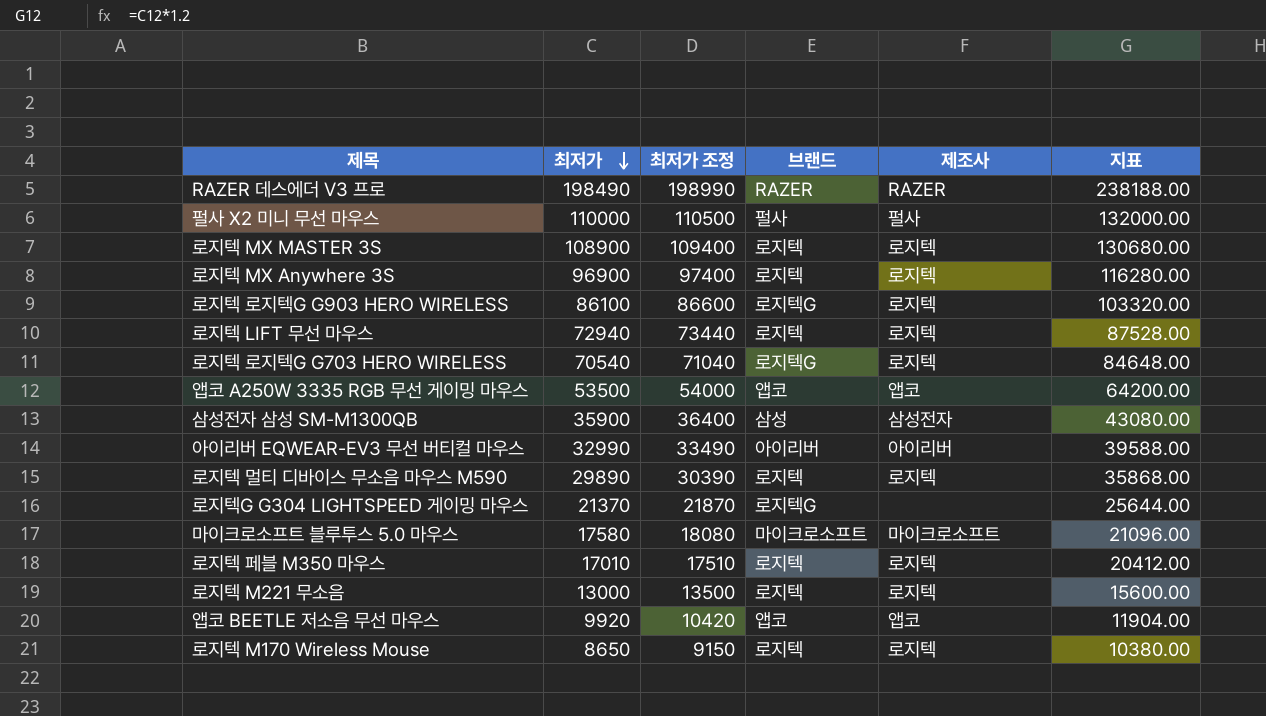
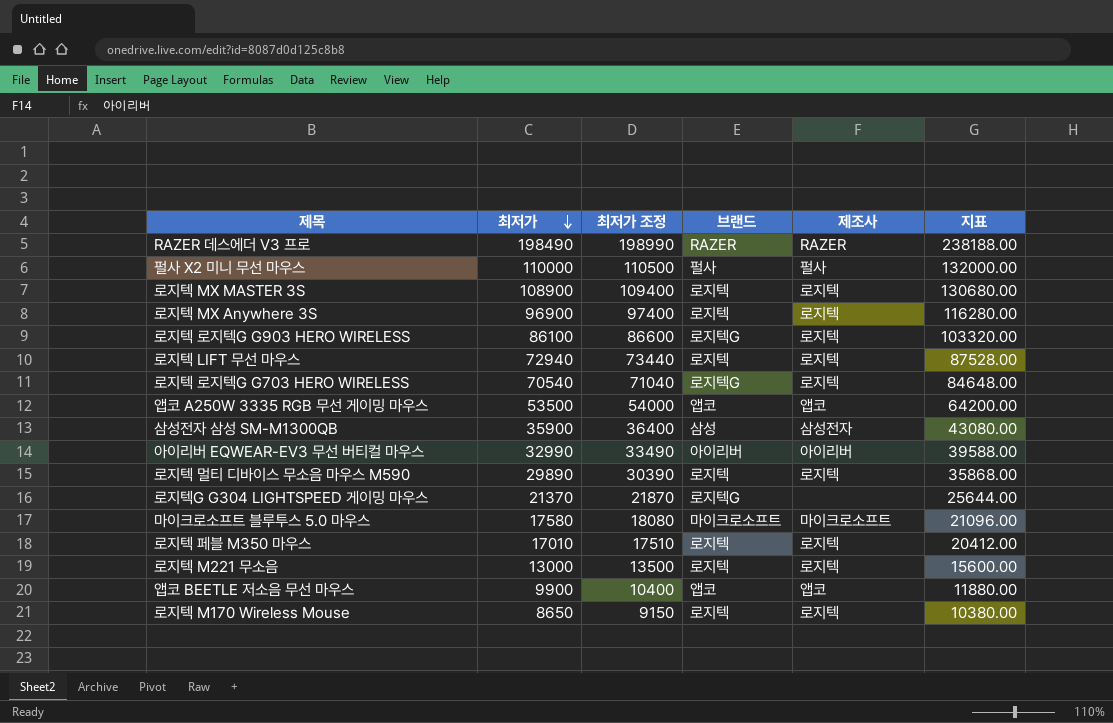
앱코 BEETLE 저소음 무선 마우스 | 최저가: 9920 -> 9900
앱코 BEETLE 저소음 무선 마우스 | 최저가 조정: 10420 -> 10400
앱코 BEETLE 저소음 무선 마우스 | 지표: 11904.00 -> 11880.00

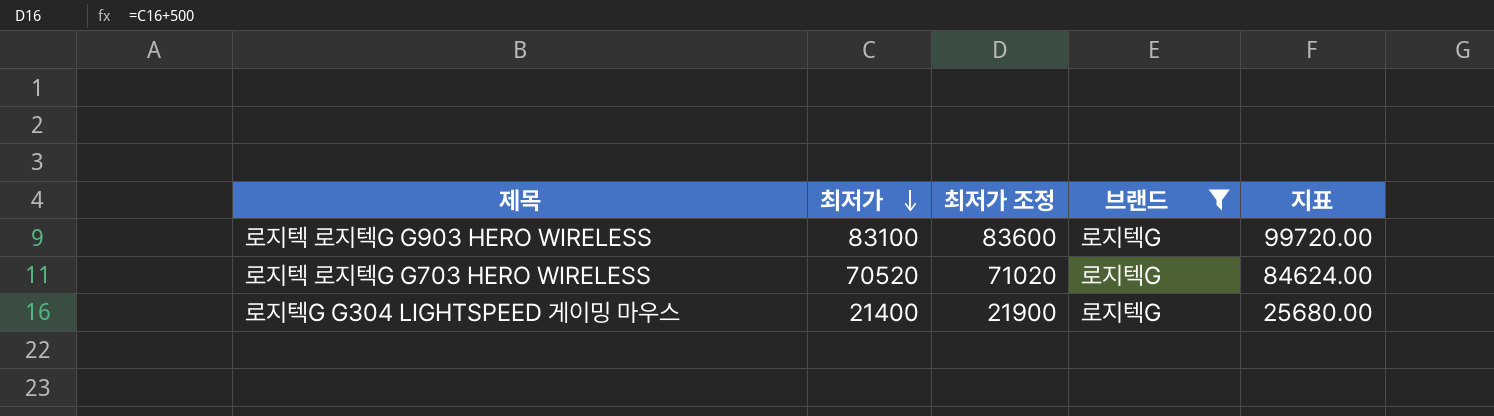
filter: none -> 브랜드 = 로지텍G
column 제조사 | position: 5 -> none
로지텍 로지텍G G903 HERO WIRELESS | 최저가: 86100 -> 83100
로지텍 로지텍G G903 HERO WIRELESS | 최저가 조정: 86600 -> 83600
로지텍 로지텍G G903 HERO WIRELESS | 지표: 103320.00 -> 99720.00
로지텍 로지텍G G703 HERO WIRELESS | 최저가: 70540 -> 70520
로지텍 로지텍G G703 HERO WIRELESS | 최저가 조정: 71040 -> 71020
로지텍 로지텍G G703 HERO WIRELESS | 지표: 84648.00 -> 84624.00
로지텍G G304 LIGHTSPEED 게이밍 마우스 | 최저가: 21370 -> 21400
로지텍G G304 LIGHTSPEED 게이밍 마우스 | 최저가 조정: 21870 -> 21900
로지텍G G304 LIGHTSPEED 게이밍 마우스 | 지표: 25644.00 -> 25680.00

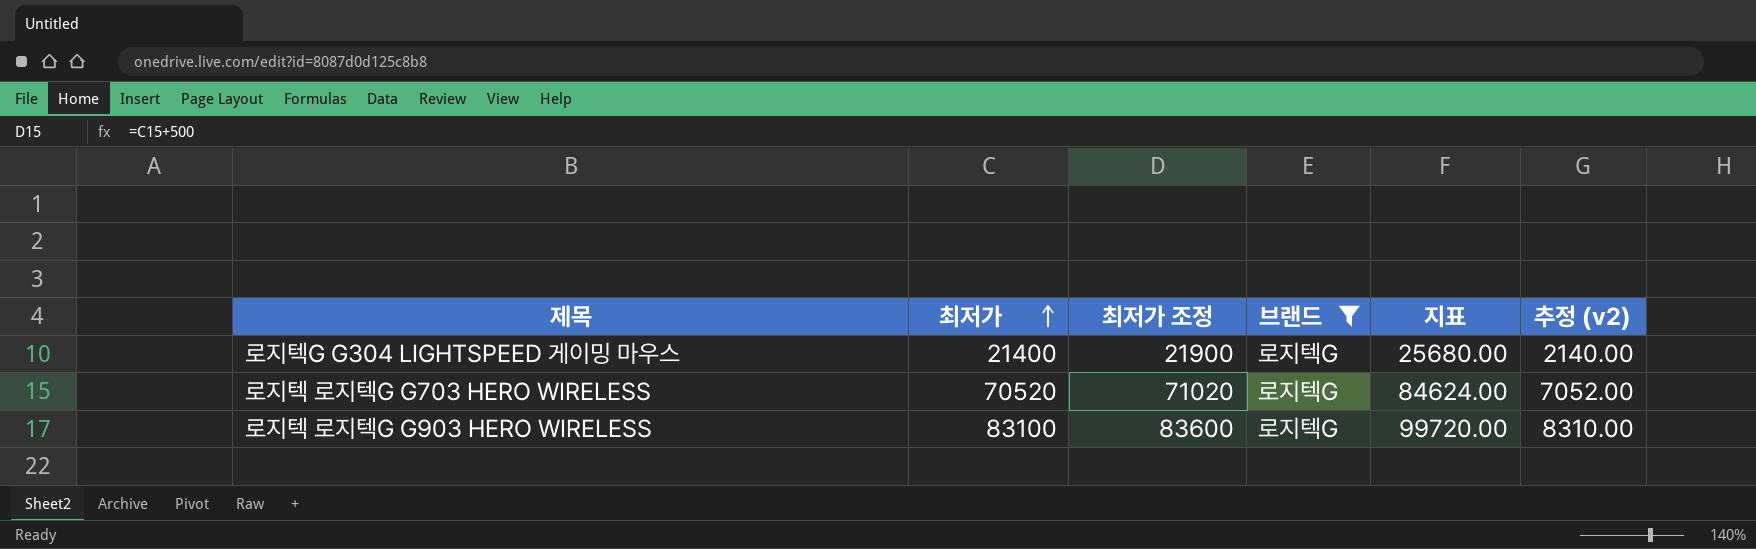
row order: 최저가 descending -> 최저가 ascending
column 추정 (v2) | formula: none -> [최저가] * 0.1

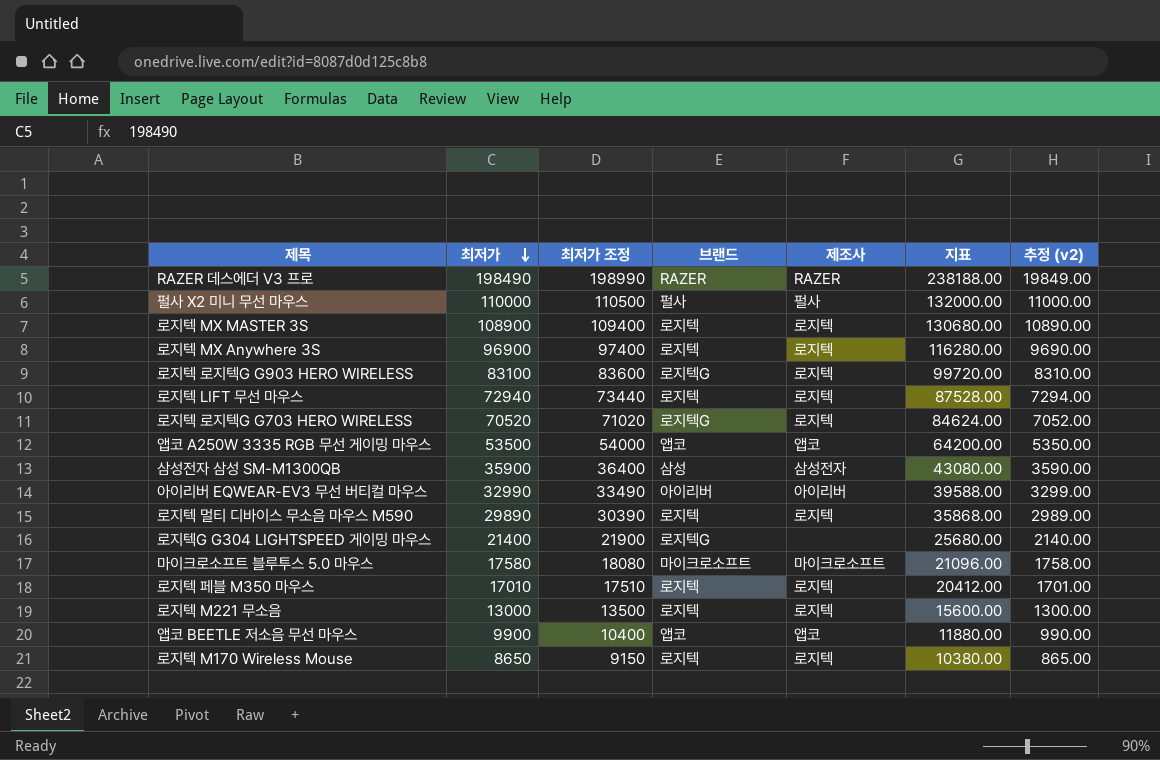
filter: 브랜드 = 로지텍G -> none
row order: 최저가 ascending -> 최저가 descending
column 제조사 | position: none -> 5

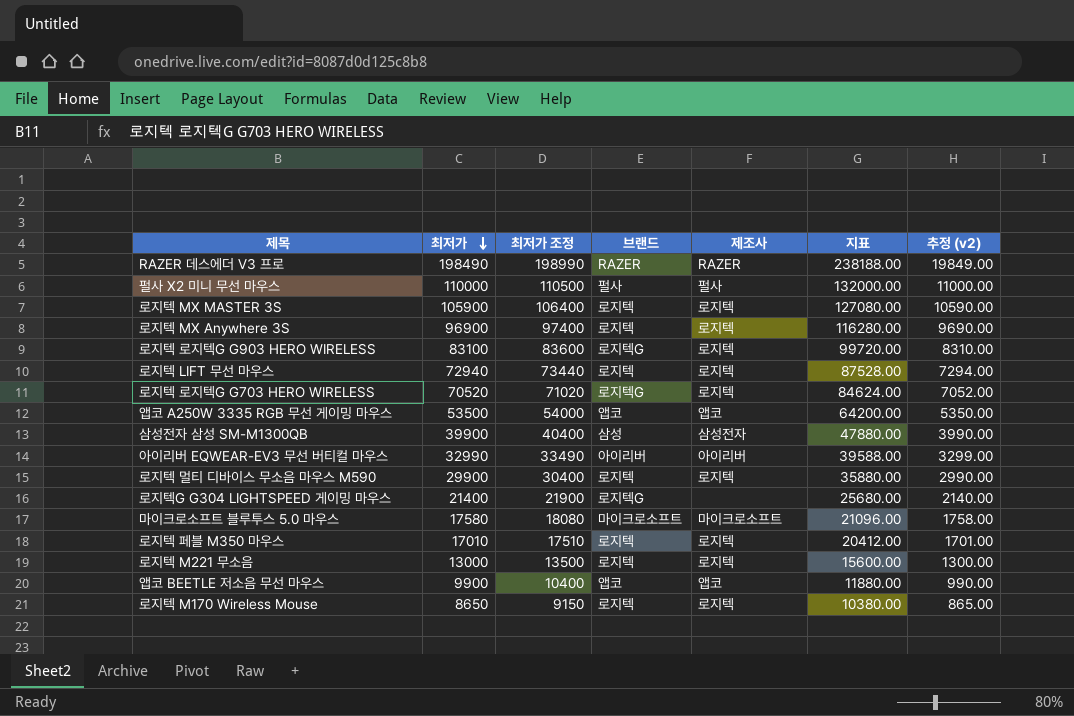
로지텍 MX MASTER 3S | 최저가: 108900 -> 105900
로지텍 MX MASTER 3S | 최저가 조정: 109400 -> 106400
로지텍 MX MASTER 3S | 지표: 130680.00 -> 127080.00
로지텍 MX MASTER 3S | 추정 (v2): 10890.00 -> 10590.00
삼성전자 삼성 SM-M1300QB | 최저가: 35900 -> 39900
삼성전자 삼성 SM-M1300QB | 최저가 조정: 36400 -> 40400
삼성전자 삼성 SM-M1300QB | 지표: 43080.00 -> 47880.00
삼성전자 삼성 SM-M1300QB | 추정 (v2): 3590.00 -> 3990.00
로지텍 멀티 디바이스 무소음 마우스 M590 | 최저가: 29890 -> 29900
로지텍 멀티 디바이스 무소음 마우스 M590 | 최저가 조정: 30390 -> 30400
로지텍 멀티 디바이스 무소음 마우스 M590 | 지표: 35868.00 -> 35880.00
로지텍 멀티 디바이스 무소음 마우스 M590 | 추정 (v2): 2989.00 -> 2990.00

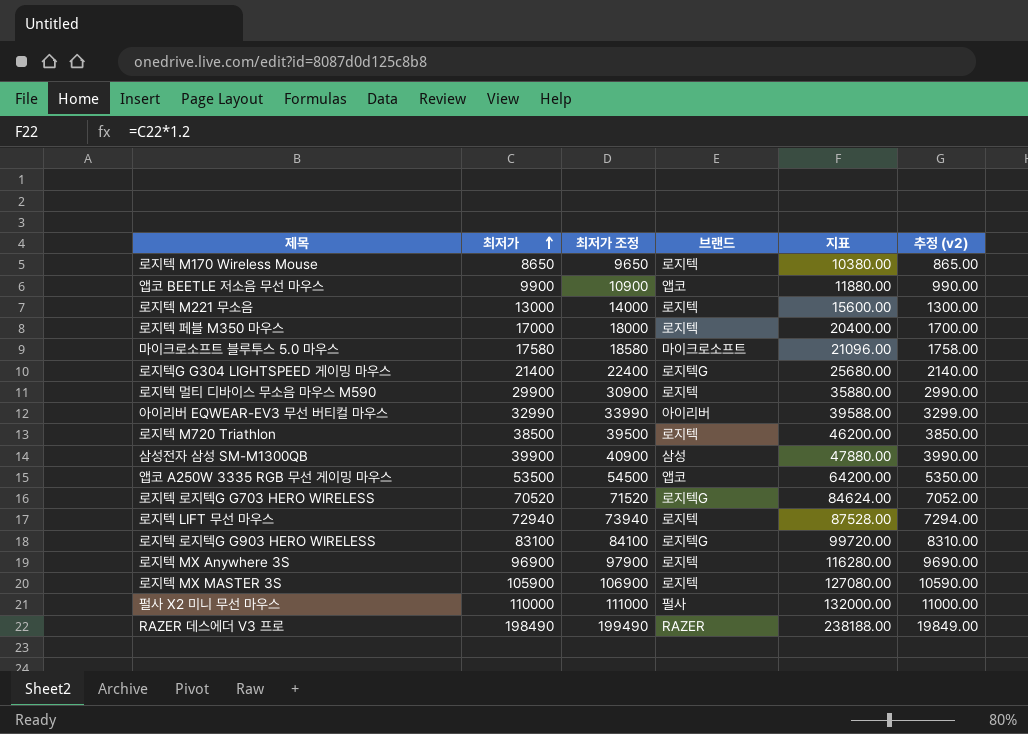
row order: 최저가 descending -> 최저가 ascending
column 제조사 | position: 5 -> none
column 최저가 조정 | formula: [최저가] + 500 -> [최저가] + 1000
로지텍 페블 M350 마우스 | 최저가: 17010 -> 17000
로지텍 페블 M350 마우스 | 지표: 20412.00 -> 20400.00
로지텍 페블 M350 마우스 | 추정 (v2): 1701.00 -> 1700.00
row 로지텍 M720 Triathlon: none -> 38500 | 39500 | 로지텍 | 46200.00 | 3850.00

